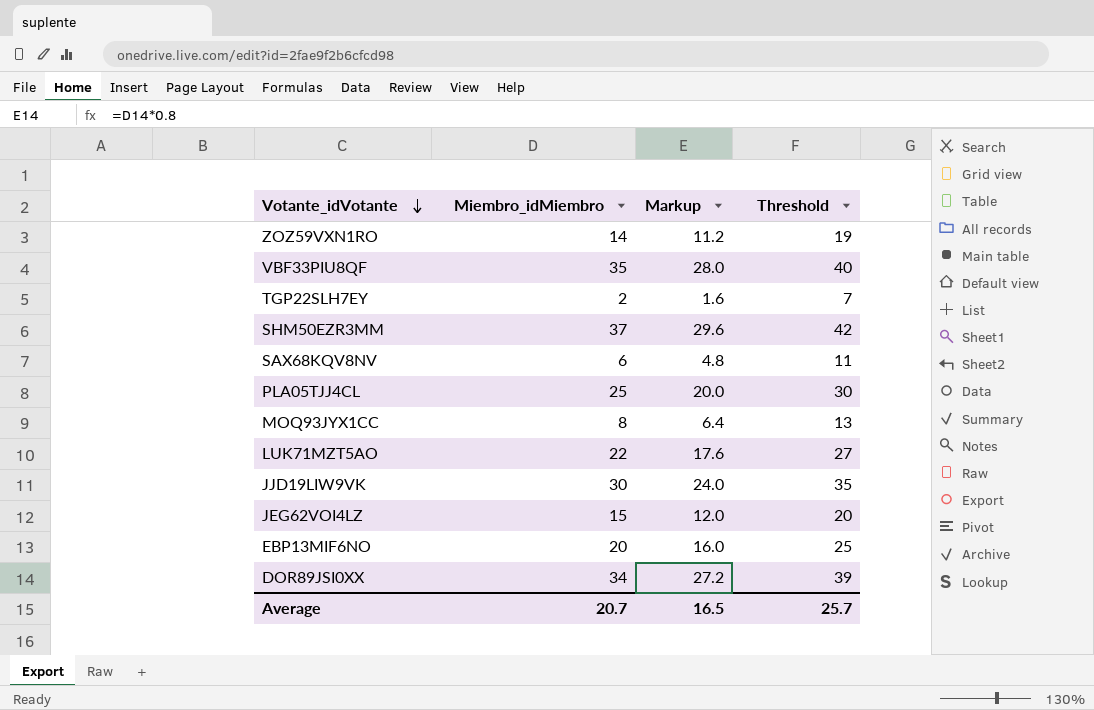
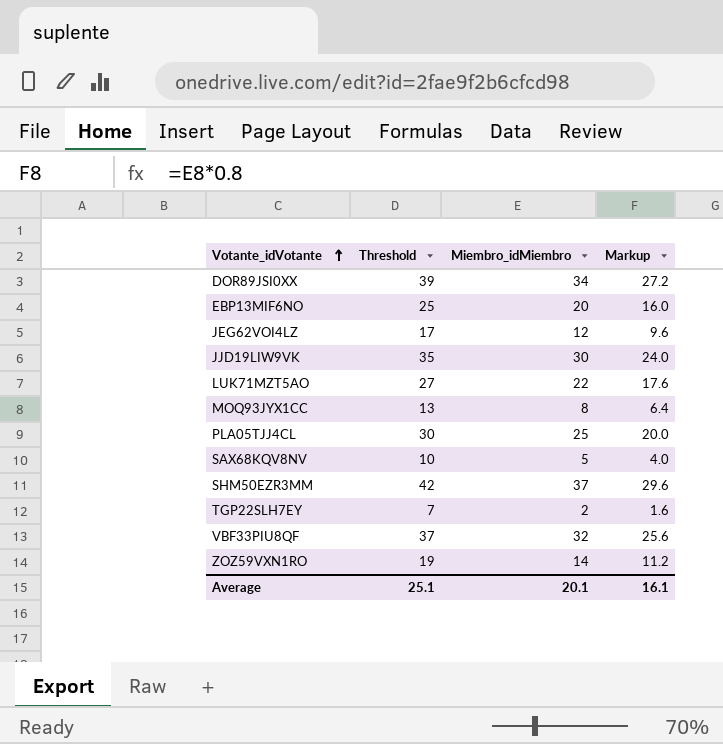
row order: Votante_idVotante descending -> Votante_idVotante ascending
column Threshold | position: 4 -> 2
JEG62VOI4LZ | Threshold: 20 -> 17
JEG62VOI4LZ | Miembro_idMiembro: 15 -> 12
JEG62VOI4LZ | Markup: 12.0 -> 9.6
SAX68KQV8NV | Threshold: 11 -> 10
SAX68KQV8NV | Miembro_idMiembro: 6 -> 5
SAX68KQV8NV | Markup: 4.8 -> 4.0
VBF33PIU8QF | Threshold: 40 -> 37
VBF33PIU8QF | Miembro_idMiembro: 35 -> 32
VBF33PIU8QF | Markup: 28.0 -> 25.6
Average | Threshold: 25.7 -> 25.1
Average | Miembro_idMiembro: 20.7 -> 20.1
Average | Markup: 16.5 -> 16.1

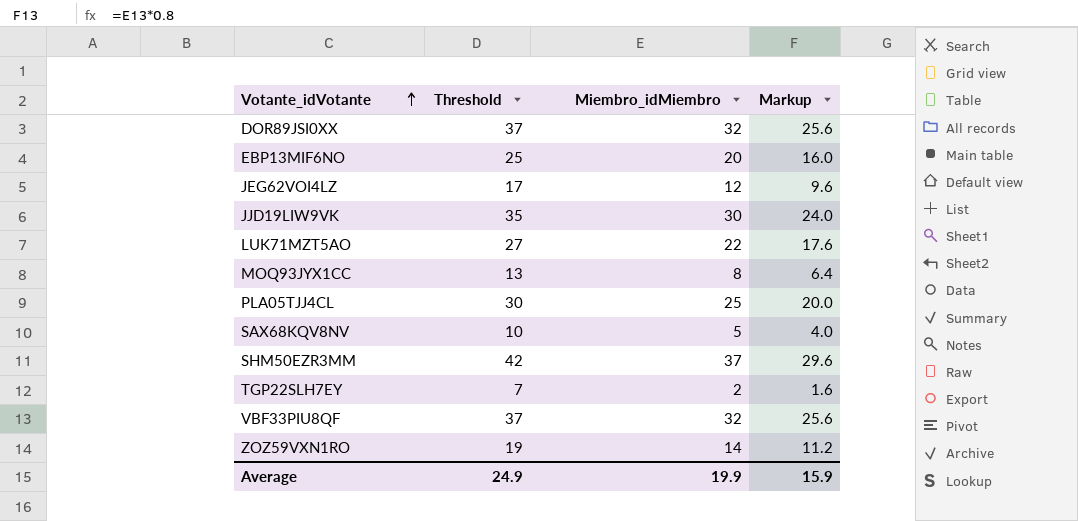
DOR89JSI0XX | Threshold: 39 -> 37
DOR89JSI0XX | Miembro_idMiembro: 34 -> 32
DOR89JSI0XX | Markup: 27.2 -> 25.6
Average | Threshold: 25.1 -> 24.9
Average | Miembro_idMiembro: 20.1 -> 19.9
Average | Markup: 16.1 -> 15.9

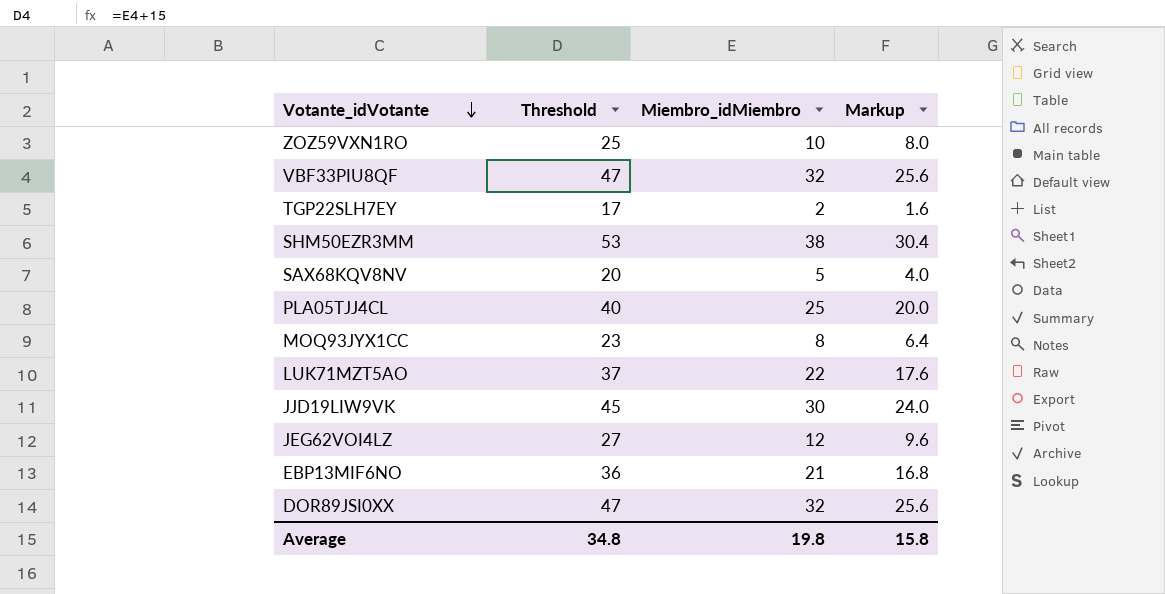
row order: Votante_idVotante ascending -> Votante_idVotante descending
column Threshold | formula: [Miembro_idMiembro] + 5 -> [Miembro_idMiembro] + 15
ZOZ59VXN1RO | Miembro_idMiembro: 14 -> 10
ZOZ59VXN1RO | Markup: 11.2 -> 8.0
SHM50EZR3MM | Miembro_idMiembro: 37 -> 38
SHM50EZR3MM | Markup: 29.6 -> 30.4
EBP13MIF6NO | Miembro_idMiembro: 20 -> 21
EBP13MIF6NO | Markup: 16.0 -> 16.8
Average | Threshold: 24.9 -> 34.8
Average | Miembro_idMiembro: 19.9 -> 19.8
Average | Markup: 15.9 -> 15.8

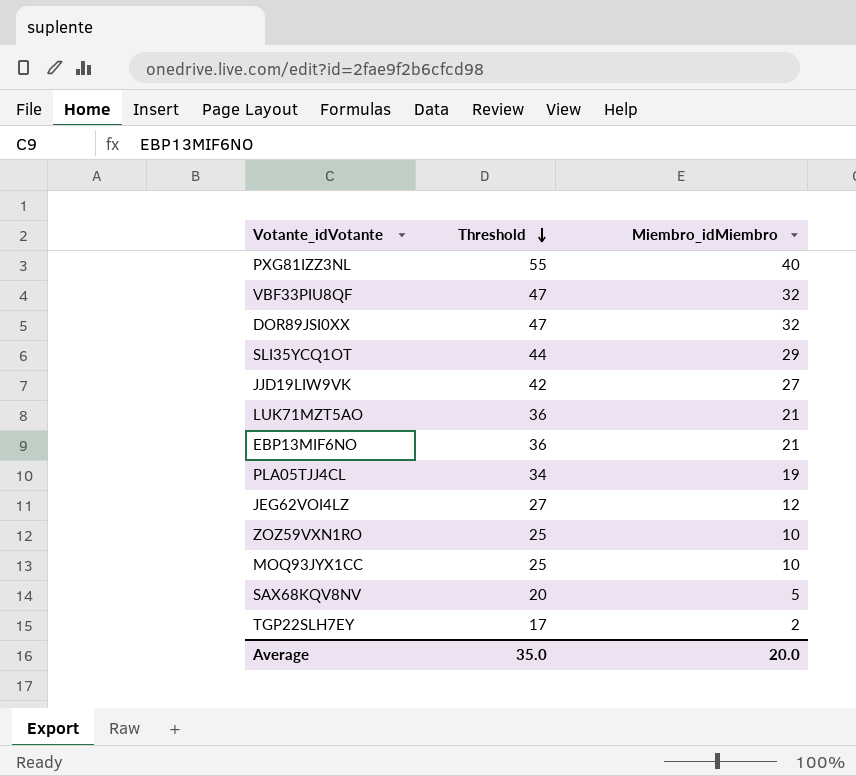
row order: Votante_idVotante descending -> Threshold descending
column Markup | formula: [Miembro_idMiembro] * 0.8 -> none
row SHM50EZR3MM: 53 | 38 | 30.4 -> none
row PXG81IZZ3NL: none -> 55 | 40
row SLI35YCQ1OT: none -> 44 | 29
JJD19LIW9VK | Threshold: 45 -> 42
JJD19LIW9VK | Miembro_idMiembro: 30 -> 27
LUK71MZT5AO | Threshold: 37 -> 36
LUK71MZT5AO | Miembro_idMiembro: 22 -> 21
PLA05TJJ4CL | Threshold: 40 -> 34
PLA05TJJ4CL | Miembro_idMiembro: 25 -> 19
MOQ93JYX1CC | Threshold: 23 -> 25
MOQ93JYX1CC | Miembro_idMiembro: 8 -> 10
Average | Threshold: 34.8 -> 35.0
Average | Miembro_idMiembro: 19.8 -> 20.0

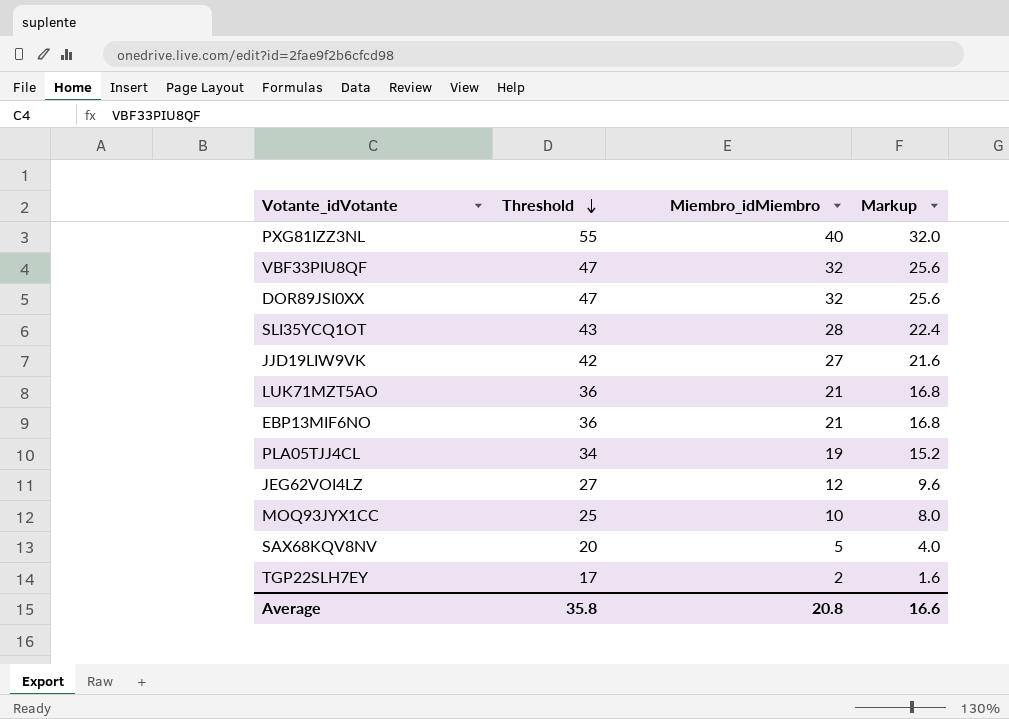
column Markup | formula: none -> [Miembro_idMiembro] * 0.8
row ZOZ59VXN1RO: 25 | 10 -> none
SLI35YCQ1OT | Threshold: 44 -> 43
SLI35YCQ1OT | Miembro_idMiembro: 29 -> 28
Average | Threshold: 35.0 -> 35.8
Average | Miembro_idMiembro: 20.0 -> 20.8

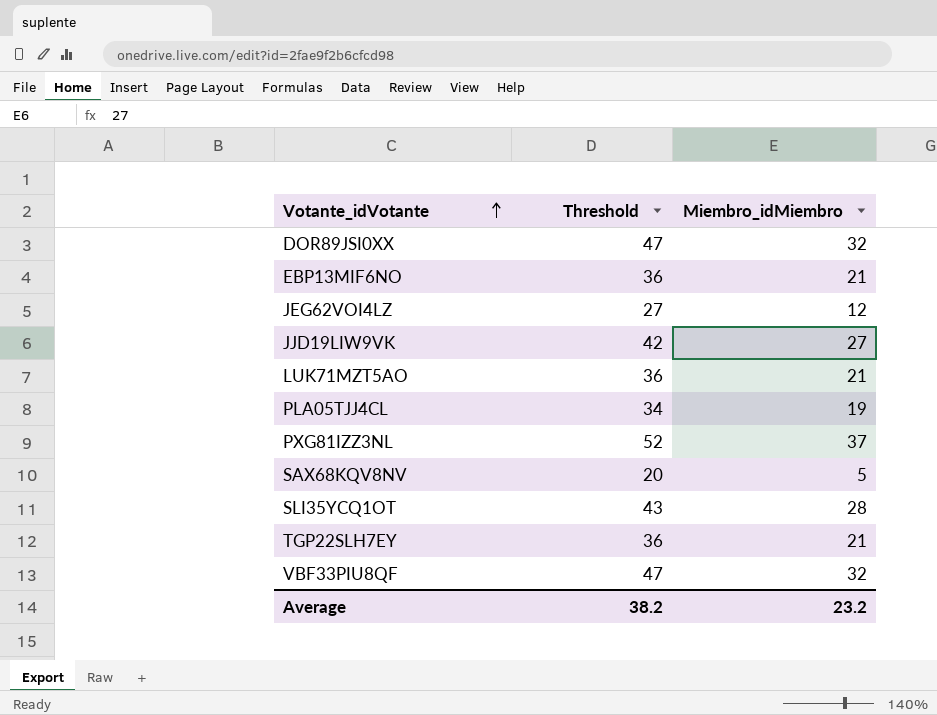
row order: Threshold descending -> Votante_idVotante ascending
column Markup | formula: [Miembro_idMiembro] * 0.8 -> none
row MOQ93JYX1CC: 25 | 10 | 8.0 -> none
PXG81IZZ3NL | Threshold: 55 -> 52
PXG81IZZ3NL | Miembro_idMiembro: 40 -> 37
TGP22SLH7EY | Threshold: 17 -> 36
TGP22SLH7EY | Miembro_idMiembro: 2 -> 21
Average | Threshold: 35.8 -> 38.2
Average | Miembro_idMiembro: 20.8 -> 23.2

